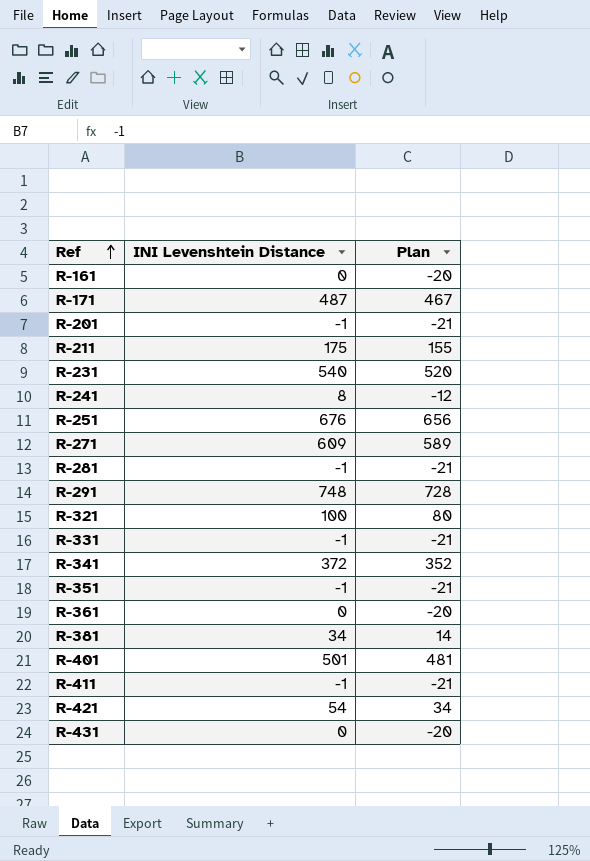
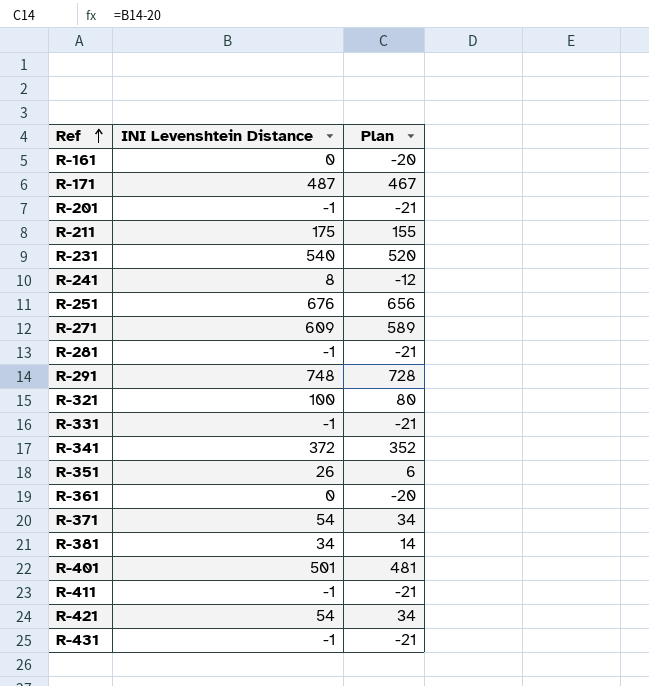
R-351 | INI Levenshtein Distance: -1 -> 26
R-351 | Plan: -21 -> 6
row R-371: none -> 54 | 34
R-431 | INI Levenshtein Distance: 0 -> -1
R-431 | Plan: -20 -> -21

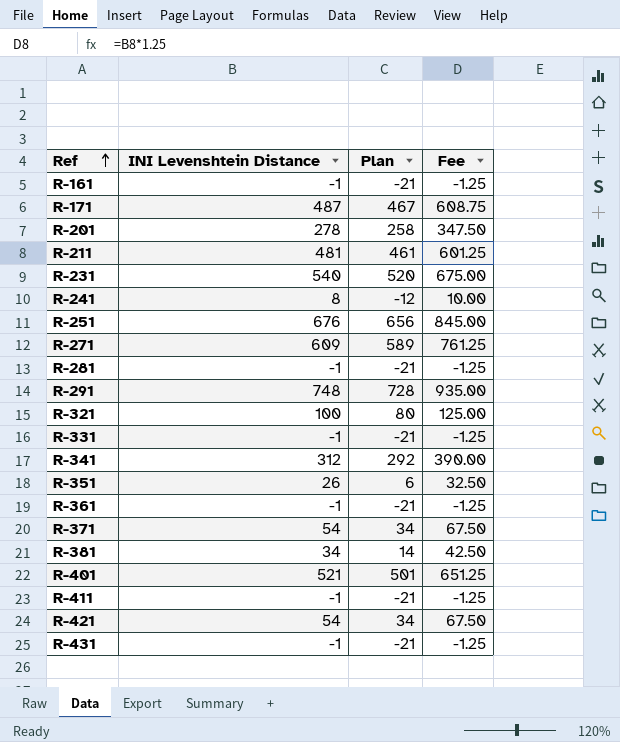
column Fee | formula: none -> [INI Levenshtein Distance] * 1.25
R-161 | INI Levenshtein Distance: 0 -> -1
R-161 | Plan: -20 -> -21
R-201 | INI Levenshtein Distance: -1 -> 278
R-201 | Plan: -21 -> 258
R-211 | INI Levenshtein Distance: 175 -> 481
R-211 | Plan: 155 -> 461
R-341 | INI Levenshtein Distance: 372 -> 312
R-341 | Plan: 352 -> 292
R-361 | INI Levenshtein Distance: 0 -> -1
R-361 | Plan: -20 -> -21
R-401 | INI Levenshtein Distance: 501 -> 521
R-401 | Plan: 481 -> 501

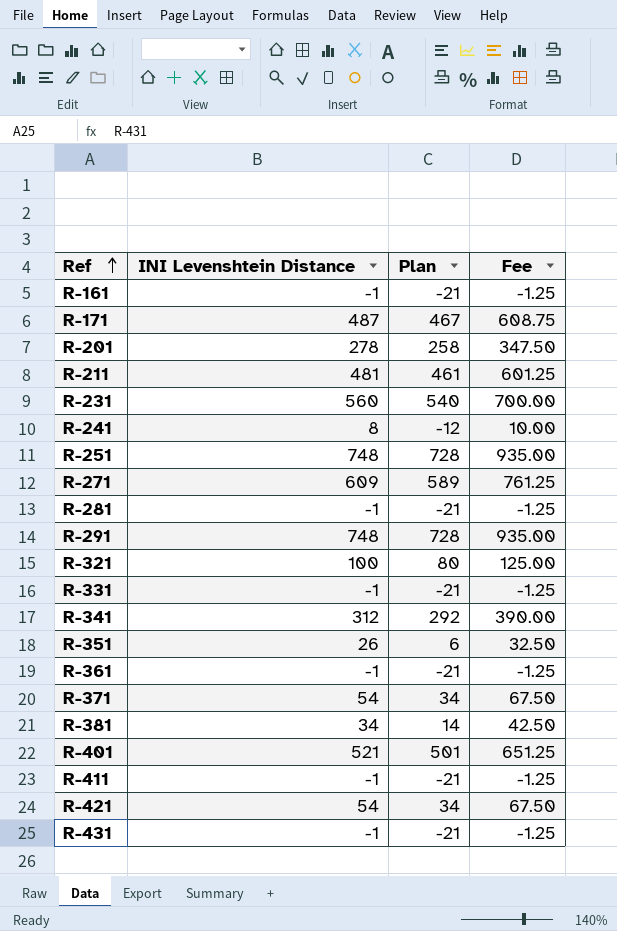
R-231 | INI Levenshtein Distance: 540 -> 560
R-231 | Plan: 520 -> 540
R-231 | Fee: 675.00 -> 700.00
R-251 | INI Levenshtein Distance: 676 -> 748
R-251 | Plan: 656 -> 728
R-251 | Fee: 845.00 -> 935.00

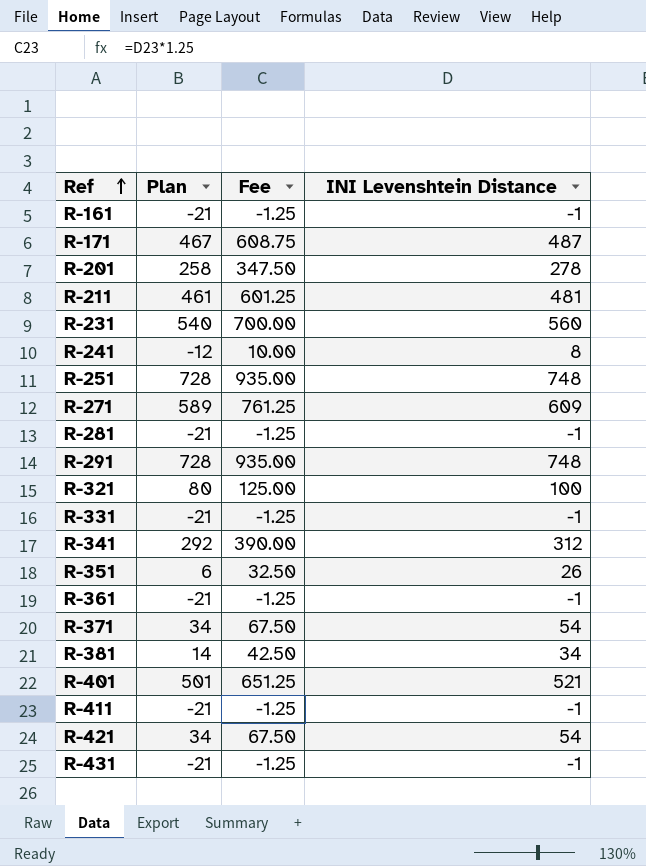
column INI Levenshtein Distance | position: 2 -> 4

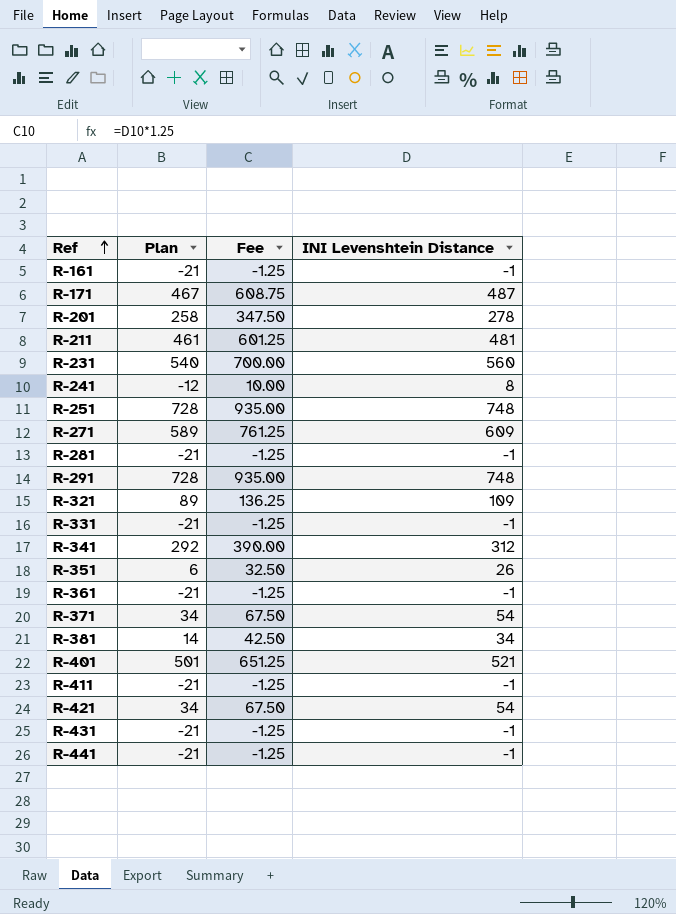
R-321 | Plan: 80 -> 89
R-321 | Fee: 125.00 -> 136.25
R-321 | INI Levenshtein Distance: 100 -> 109
row R-441: none -> -21 | -1.25 | -1

